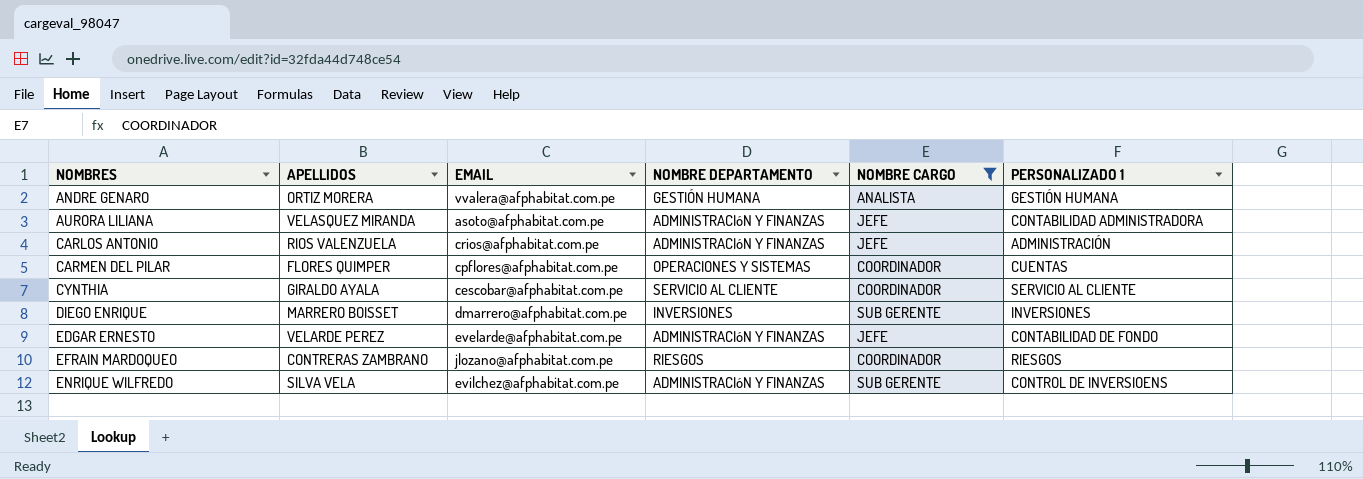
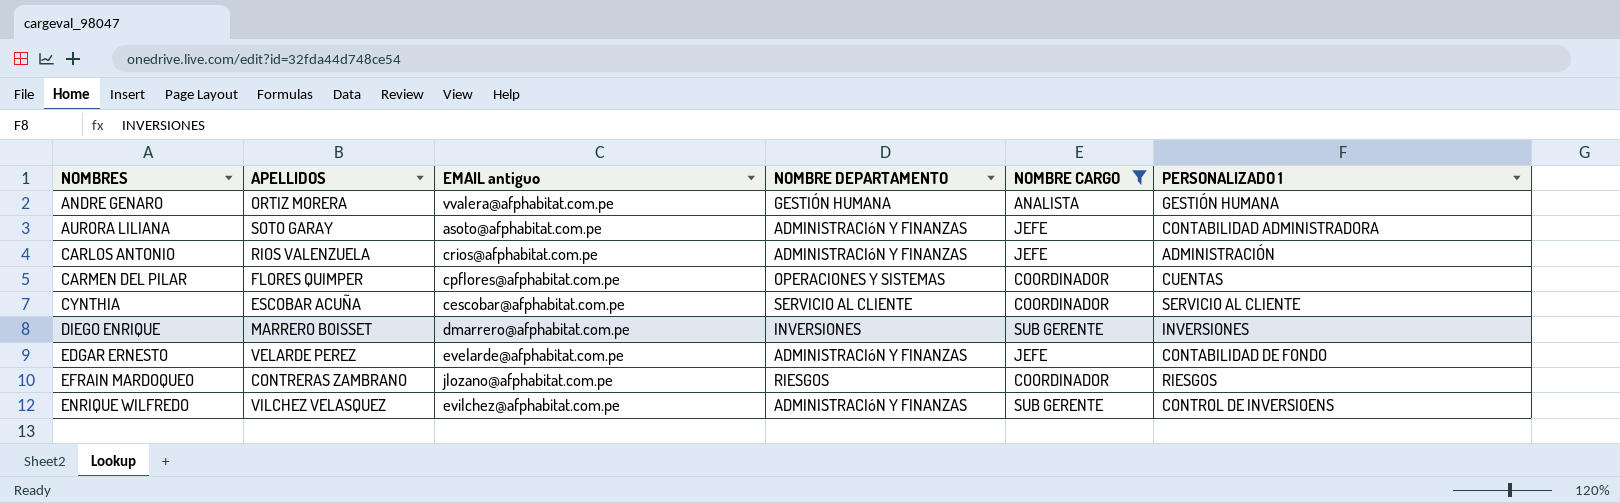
column name: EMAIL -> EMAIL antiguo
AURORA LILIANA | APELLIDOS: VELASQUEZ MIRANDA -> SOTO GARAY
CYNTHIA | APELLIDOS: GIRALDO AYALA -> ESCOBAR ACUÑA
ENRIQUE WILFREDO | APELLIDOS: SILVA VELA -> VILCHEZ VELASQUEZ

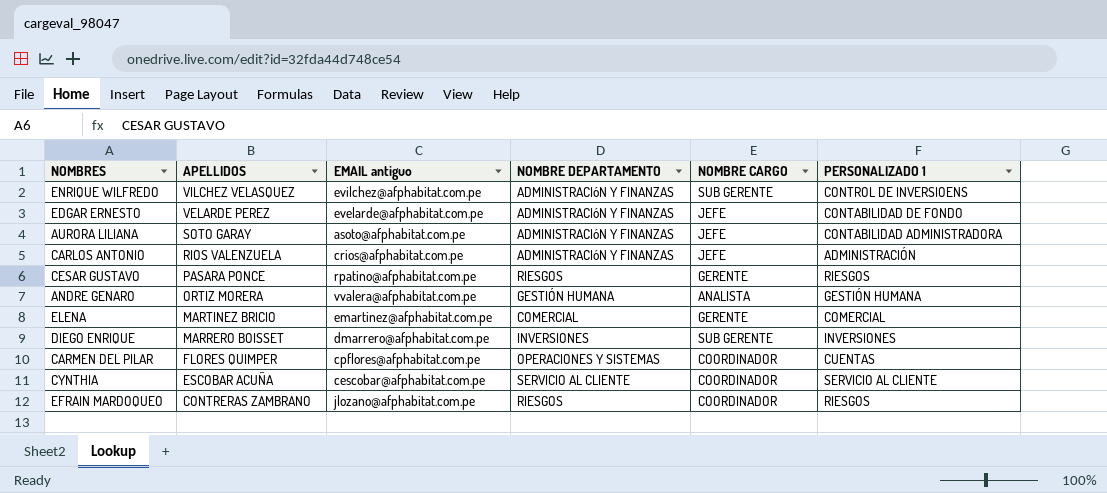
filter: NOMBRE CARGO != GERENTE -> none
row order: NOMBRES ascending -> APELLIDOS descending

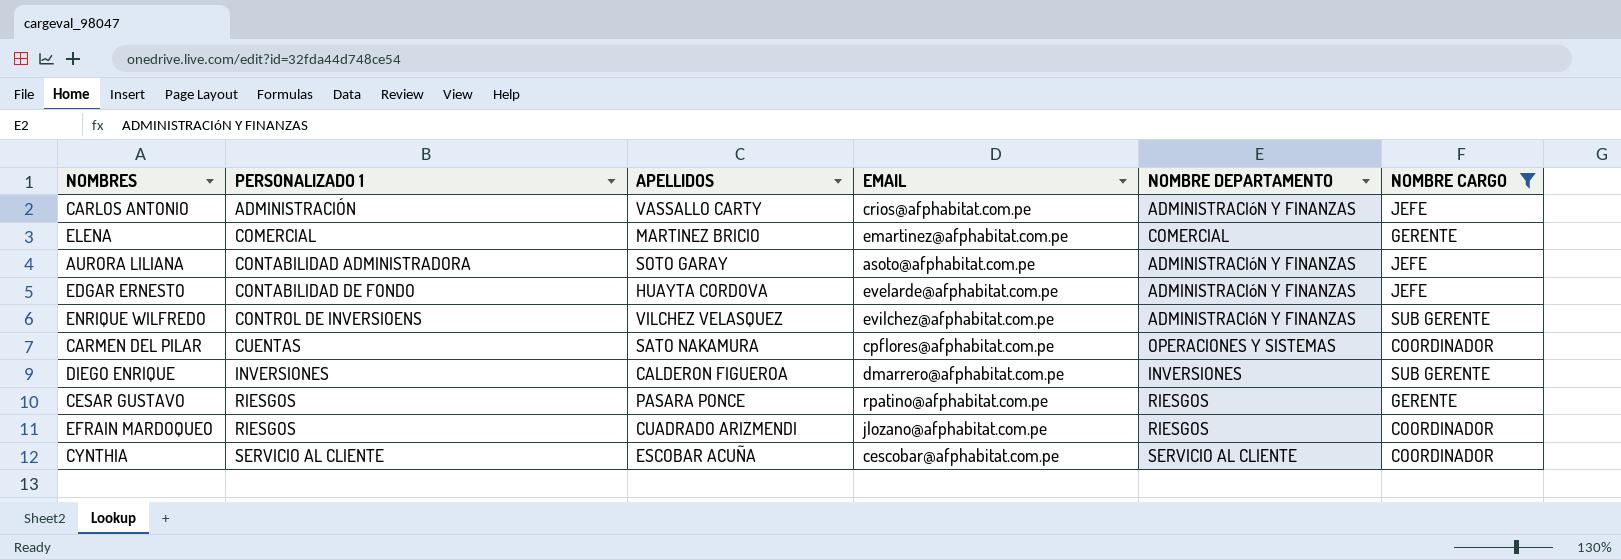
filter: none -> NOMBRE CARGO != ANALISTA
row order: APELLIDOS descending -> PERSONALIZADO 1 ascending
column PERSONALIZADO 1 | position: 6 -> 2
column name: EMAIL antiguo -> EMAIL
CARLOS ANTONIO | APELLIDOS: RIOS VALENZUELA -> VASSALLO CARTY
EDGAR ERNESTO | APELLIDOS: VELARDE PEREZ -> HUAYTA CORDOVA
CARMEN DEL PILAR | APELLIDOS: FLORES QUIMPER -> SATO NAKAMURA
DIEGO ENRIQUE | APELLIDOS: MARRERO BOISSET -> CALDERON FIGUEROA
EFRAIN MARDOQUEO | APELLIDOS: CONTRERAS ZAMBRANO -> CUADRADO ARIZMENDI

